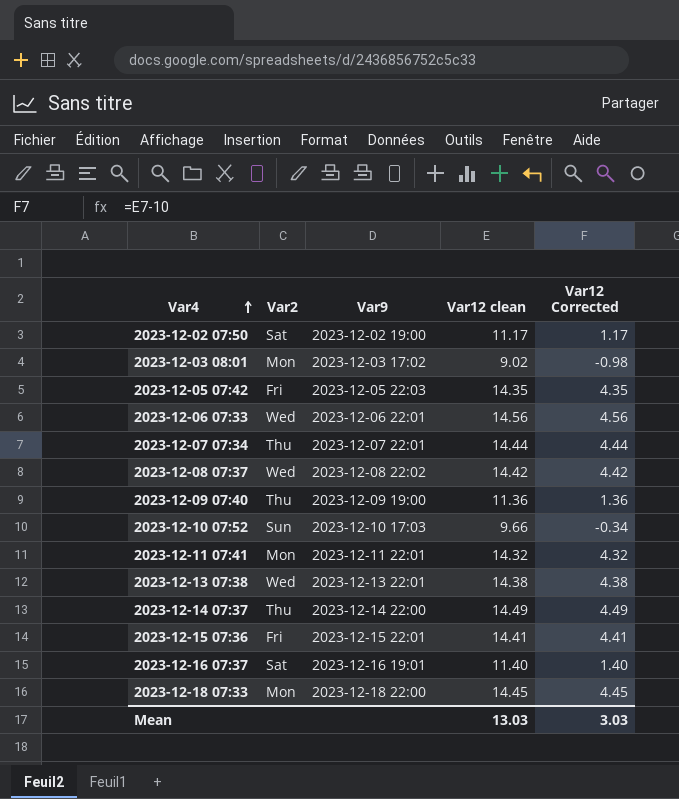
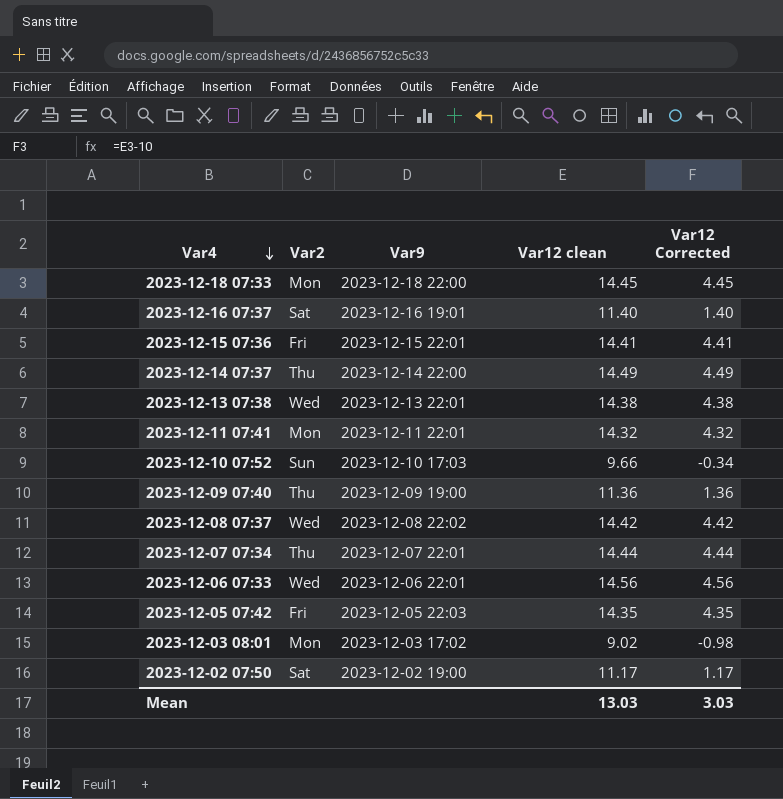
row order: Var4 ascending -> Var4 descending

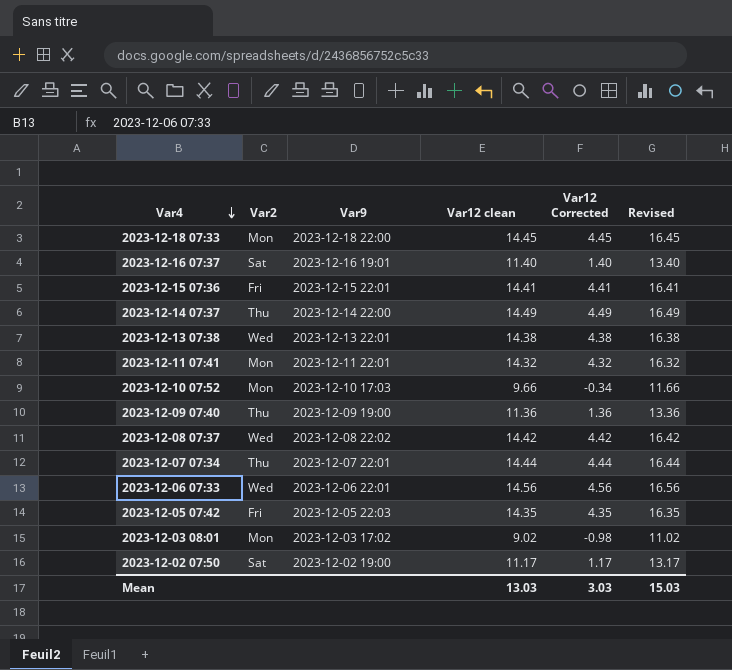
column Revised | formula: none -> [Var12 clean] + 2
2023-12-10 07:52 | Var2: Sun -> Mon

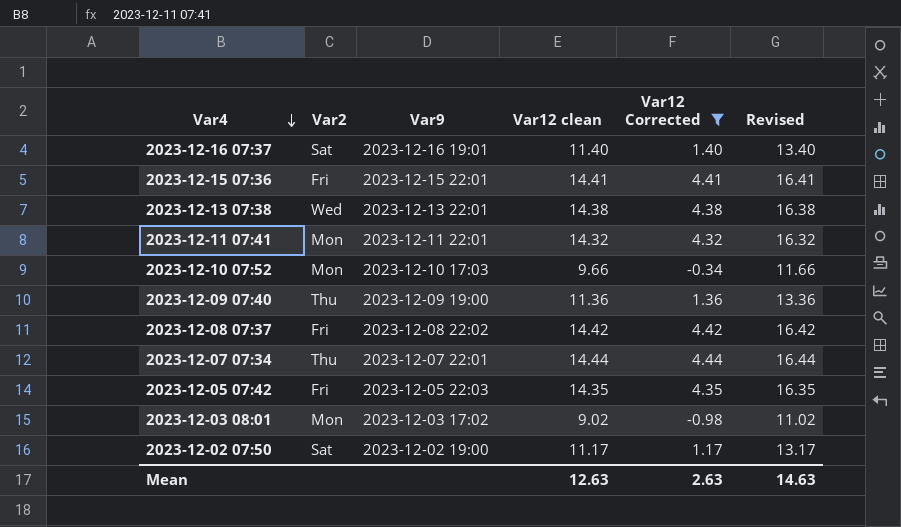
filter: none -> Var12 Corrected <= 4.44
2023-12-08 07:37 | Var2: Wed -> Fri
Mean | Var12 clean: 13.03 -> 12.63
Mean | Var12 Corrected: 3.03 -> 2.63
Mean | Revised: 15.03 -> 14.63

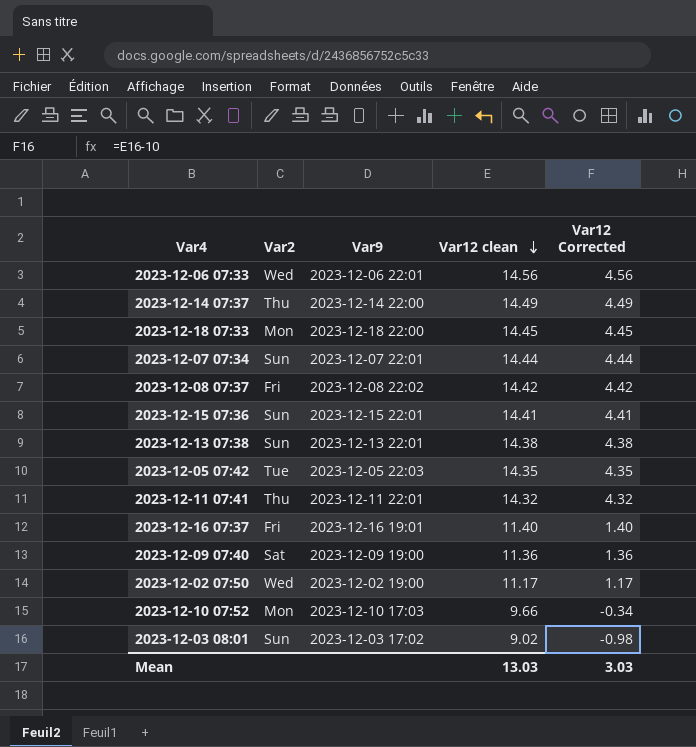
filter: Var12 Corrected <= 4.44 -> none
row order: Var4 descending -> Var12 clean descending
column Revised | formula: [Var12 clean] + 2 -> none
2023-12-07 07:34 | Var2: Thu -> Sun
2023-12-15 07:36 | Var2: Fri -> Sun
2023-12-13 07:38 | Var2: Wed -> Sun
2023-12-05 07:42 | Var2: Fri -> Tue
2023-12-11 07:41 | Var2: Mon -> Thu
2023-12-16 07:37 | Var2: Sat -> Fri
2023-12-09 07:40 | Var2: Thu -> Sat
2023-12-02 07:50 | Var2: Sat -> Wed
2023-12-03 08:01 | Var2: Mon -> Sun
Mean | Var12 clean: 12.63 -> 13.03
Mean | Var12 Corrected: 2.63 -> 3.03

